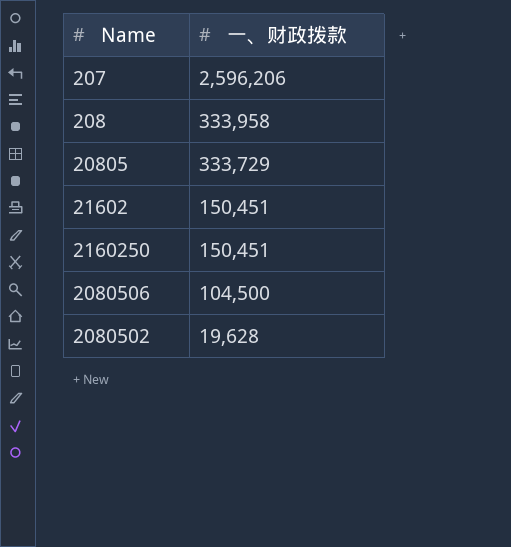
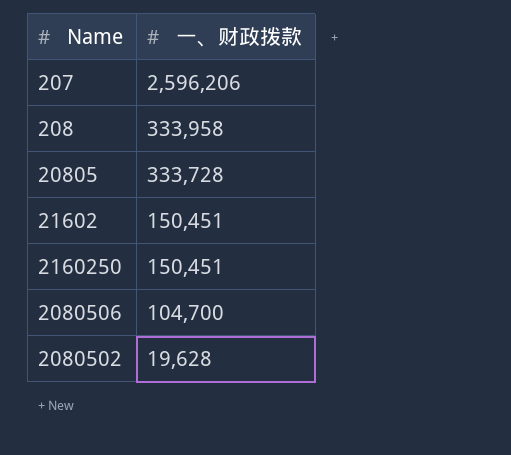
20805 | 一、财政拨款: 333,729 -> 333,728
2080506 | 一、财政拨款: 104,500 -> 104,700

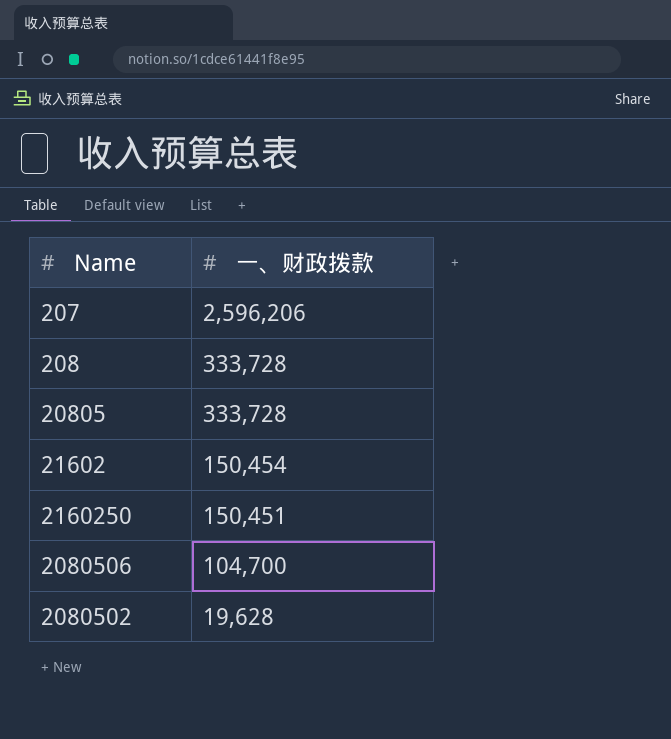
208 | 一、财政拨款: 333,958 -> 333,728
21602 | 一、财政拨款: 150,451 -> 150,454

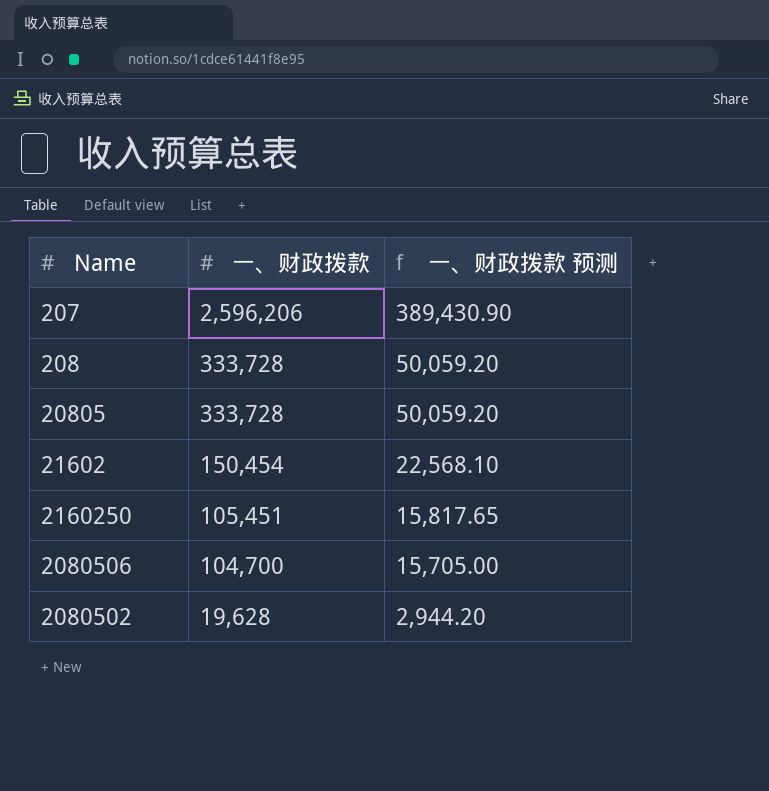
column 一、财政拨款 预测 | formula: none -> [一、财政拨款] * 0.15
2160250 | 一、财政拨款: 150,451 -> 105,451

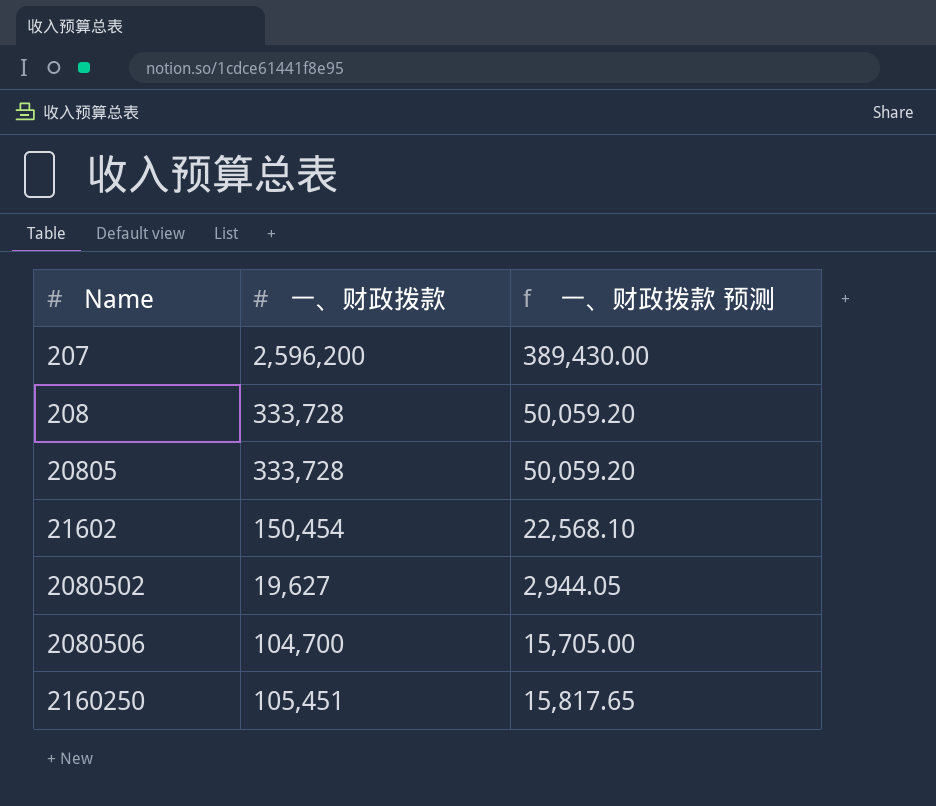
row order: 一、财政拨款 descending -> Name ascending
207 | 一、财政拨款: 2,596,206 -> 2,596,200
207 | 一、财政拨款 预测: 389,430.90 -> 389,430.00
2080502 | 一、财政拨款: 19,628 -> 19,627
2080502 | 一、财政拨款 预测: 2,944.20 -> 2,944.05

